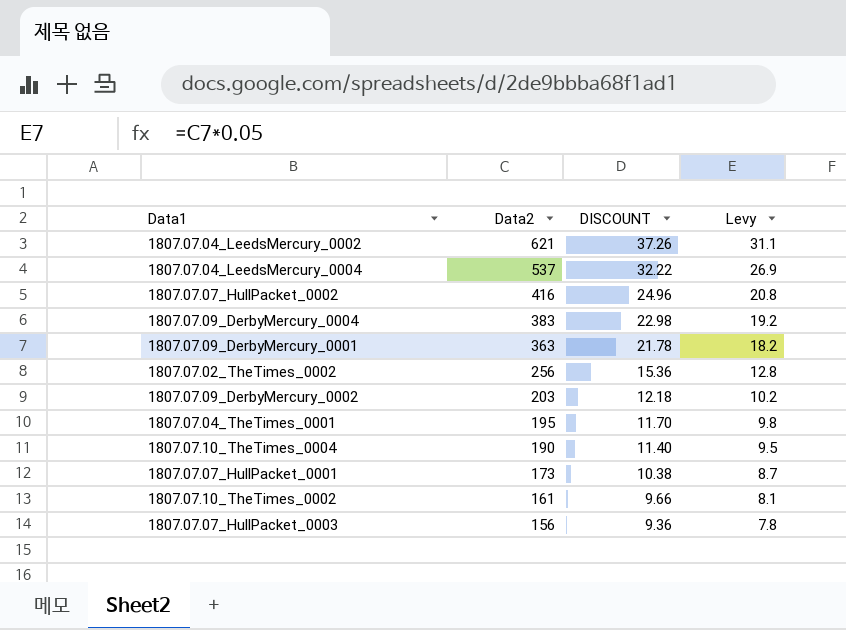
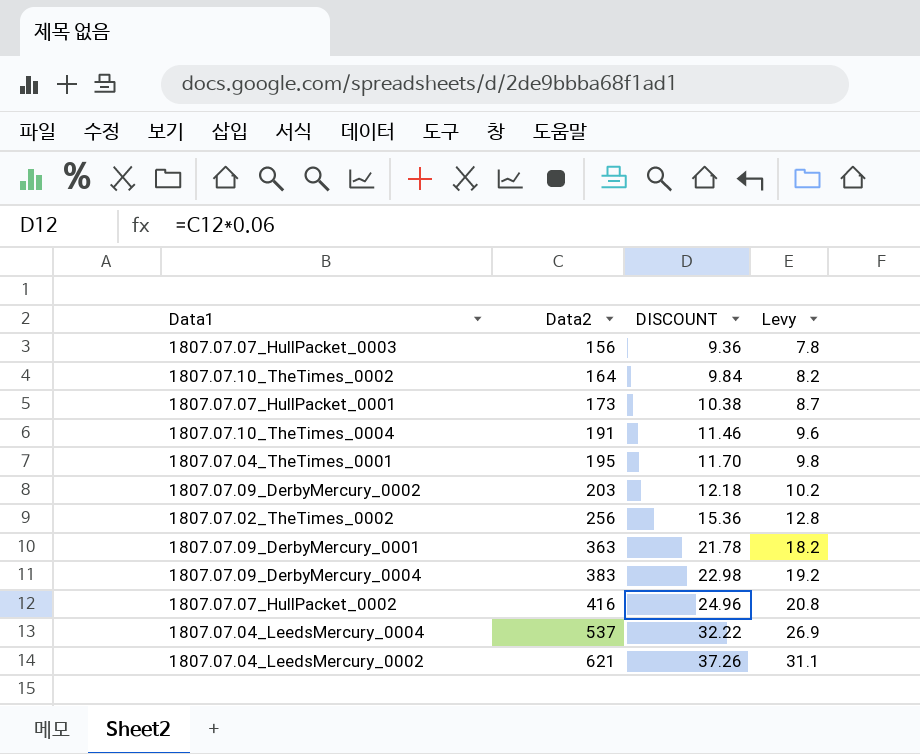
row order: Data2 descending -> Data2 ascending
1807.07.10_TheTimes_0002 | Data2: 161 -> 164
1807.07.10_TheTimes_0002 | DISCOUNT: 9.66 -> 9.84
1807.07.10_TheTimes_0002 | Levy: 8.1 -> 8.2
1807.07.10_TheTimes_0004 | Data2: 190 -> 191
1807.07.10_TheTimes_0004 | DISCOUNT: 11.40 -> 11.46
1807.07.10_TheTimes_0004 | Levy: 9.5 -> 9.6

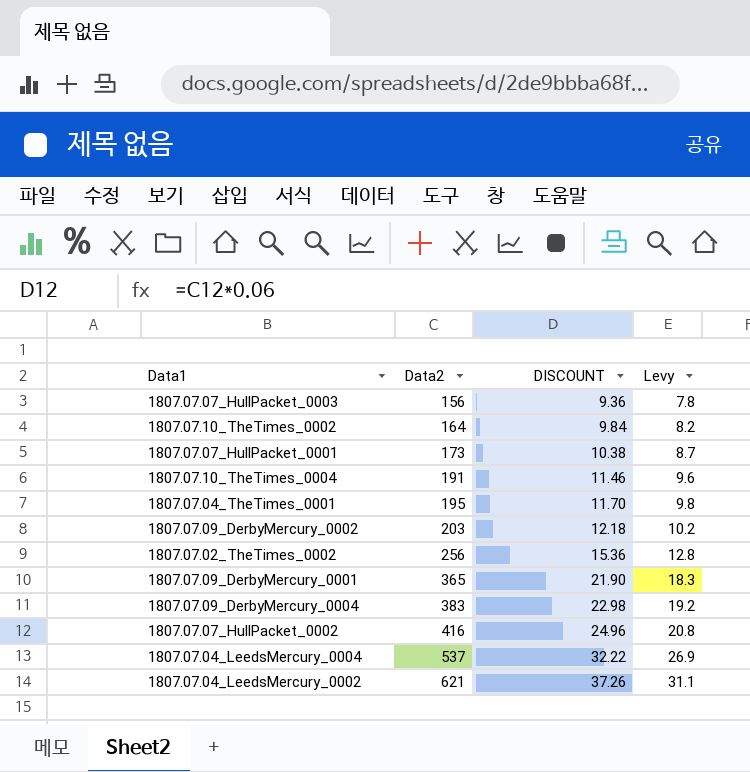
1807.07.09_DerbyMercury_0001 | Data2: 363 -> 365
1807.07.09_DerbyMercury_0001 | DISCOUNT: 21.78 -> 21.90
1807.07.09_DerbyMercury_0001 | Levy: 18.2 -> 18.3

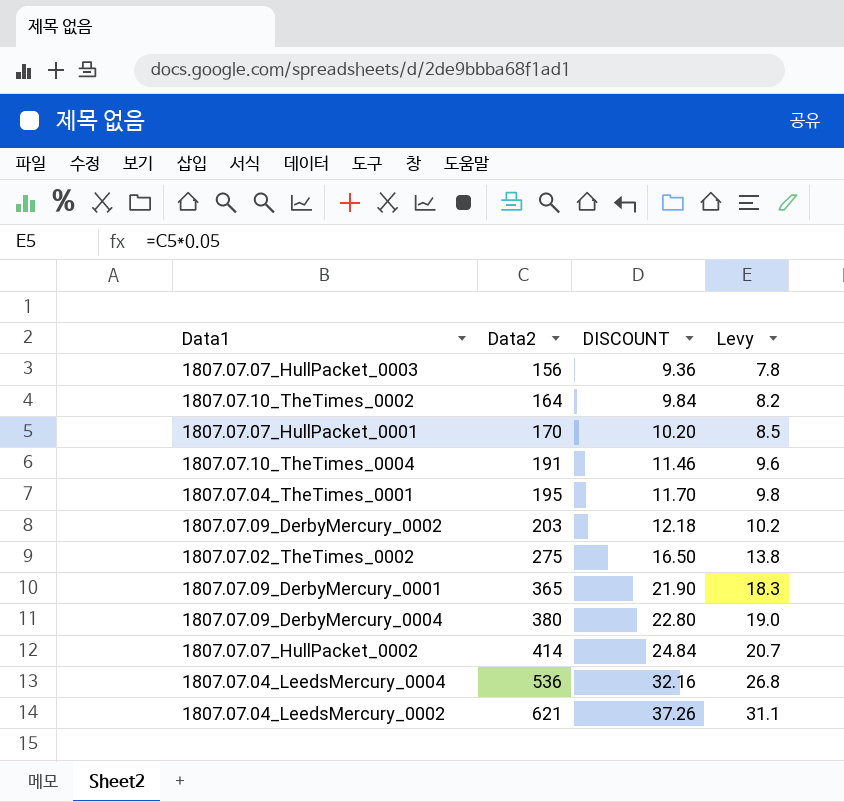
1807.07.07_HullPacket_0001 | Data2: 173 -> 170
1807.07.07_HullPacket_0001 | DISCOUNT: 10.38 -> 10.20
1807.07.07_HullPacket_0001 | Levy: 8.7 -> 8.5
1807.07.02_TheTimes_0002 | Data2: 256 -> 275
1807.07.02_TheTimes_0002 | DISCOUNT: 15.36 -> 16.50
1807.07.02_TheTimes_0002 | Levy: 12.8 -> 13.8
1807.07.09_DerbyMercury_0004 | Data2: 383 -> 380
1807.07.09_DerbyMercury_0004 | DISCOUNT: 22.98 -> 22.80
1807.07.09_DerbyMercury_0004 | Levy: 19.2 -> 19.0
1807.07.07_HullPacket_0002 | Data2: 416 -> 414
1807.07.07_HullPacket_0002 | DISCOUNT: 24.96 -> 24.84
1807.07.07_HullPacket_0002 | Levy: 20.8 -> 20.7
1807.07.04_LeedsMercury_0004 | Data2: 537 -> 536
1807.07.04_LeedsMercury_0004 | DISCOUNT: 32.22 -> 32.16
1807.07.04_LeedsMercury_0004 | Levy: 26.9 -> 26.8

